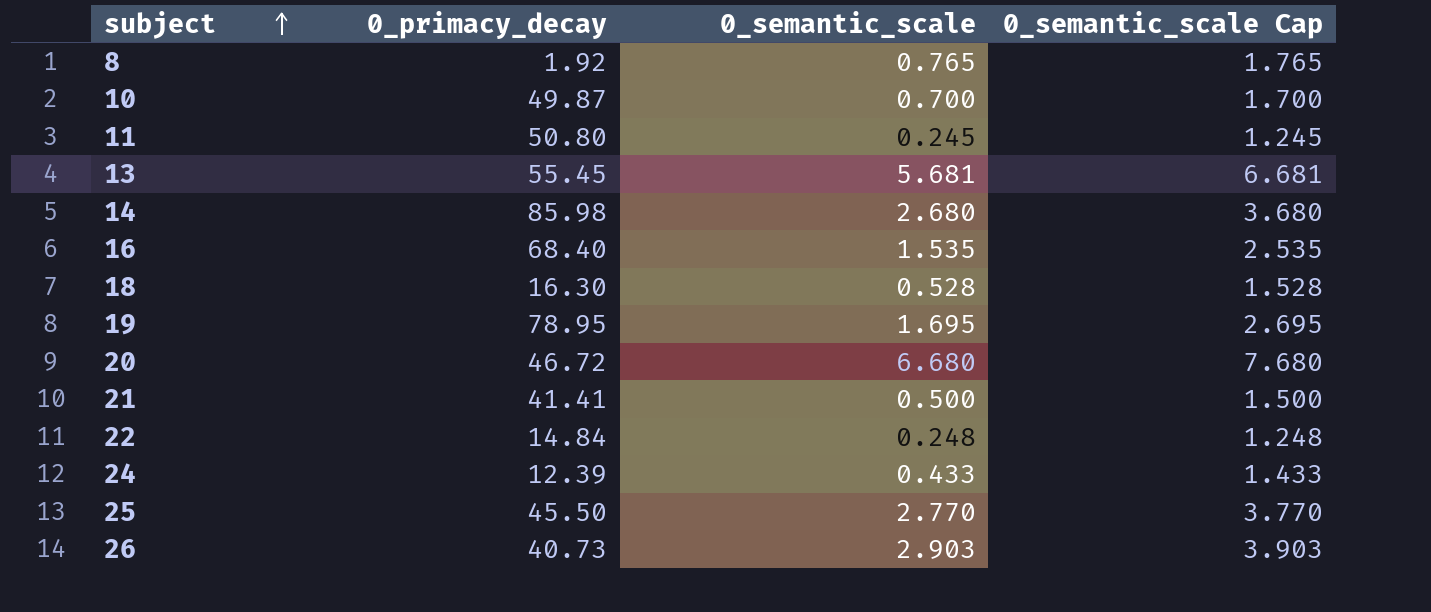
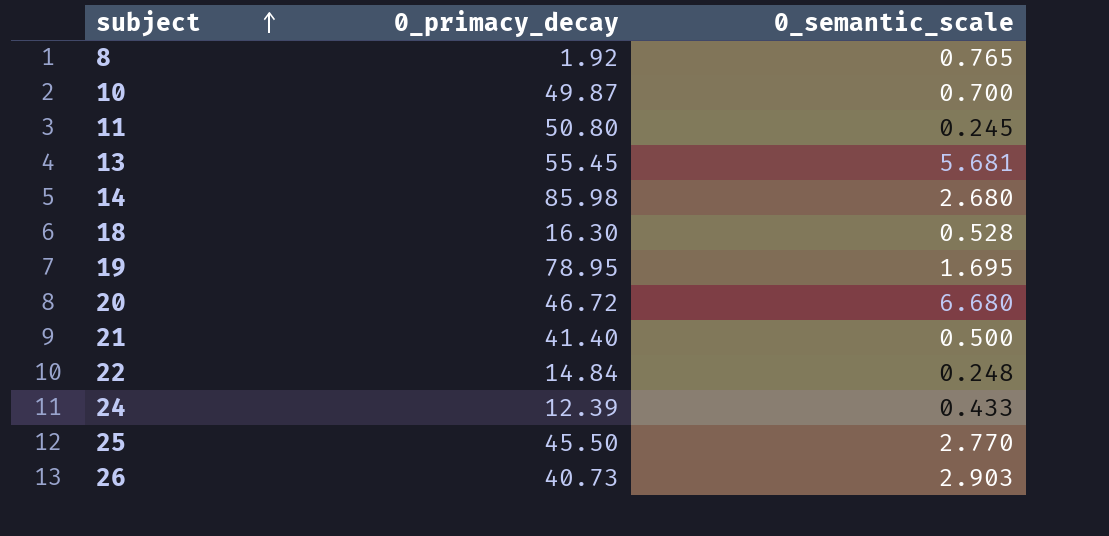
column 0_semantic_scale Cap | formula: [0_semantic_scale] + 1 -> none
row 16: 68.40 | 1.535 | 2.535 -> none
21 | 0_primacy_decay: 41.41 -> 41.40

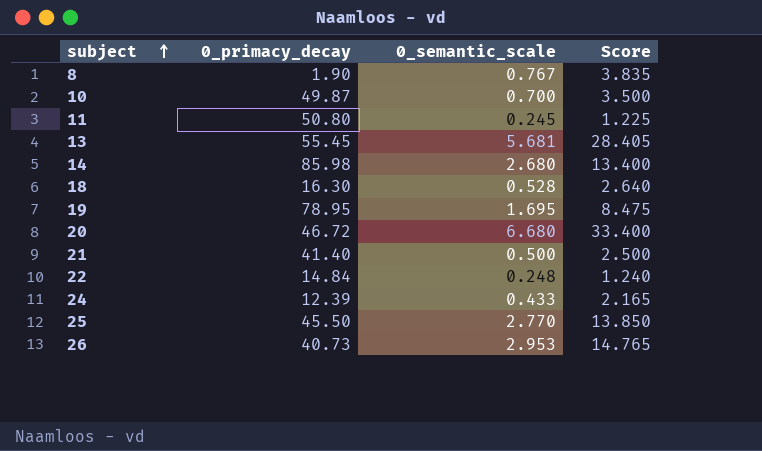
column Score | formula: none -> [0_semantic_scale] * 5
8 | 0_primacy_decay: 1.92 -> 1.90
8 | 0_semantic_scale: 0.765 -> 0.767
26 | 0_semantic_scale: 2.903 -> 2.953

